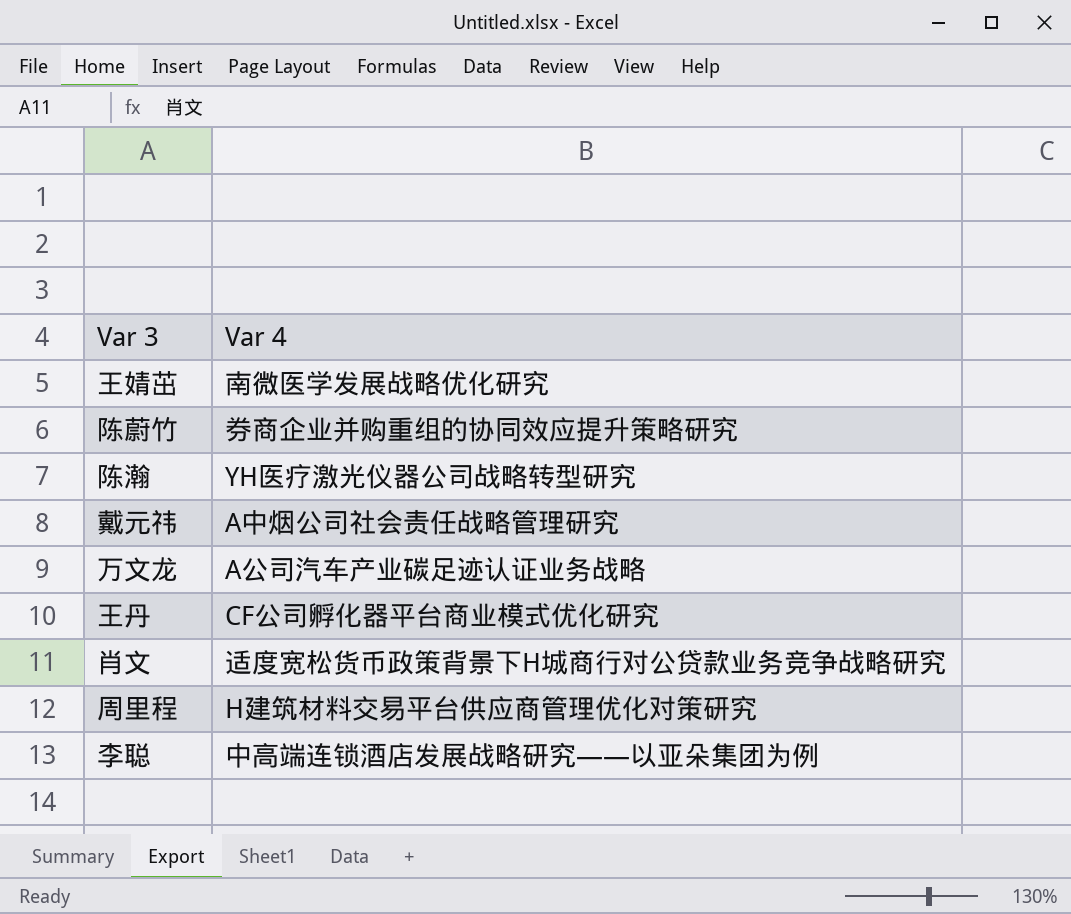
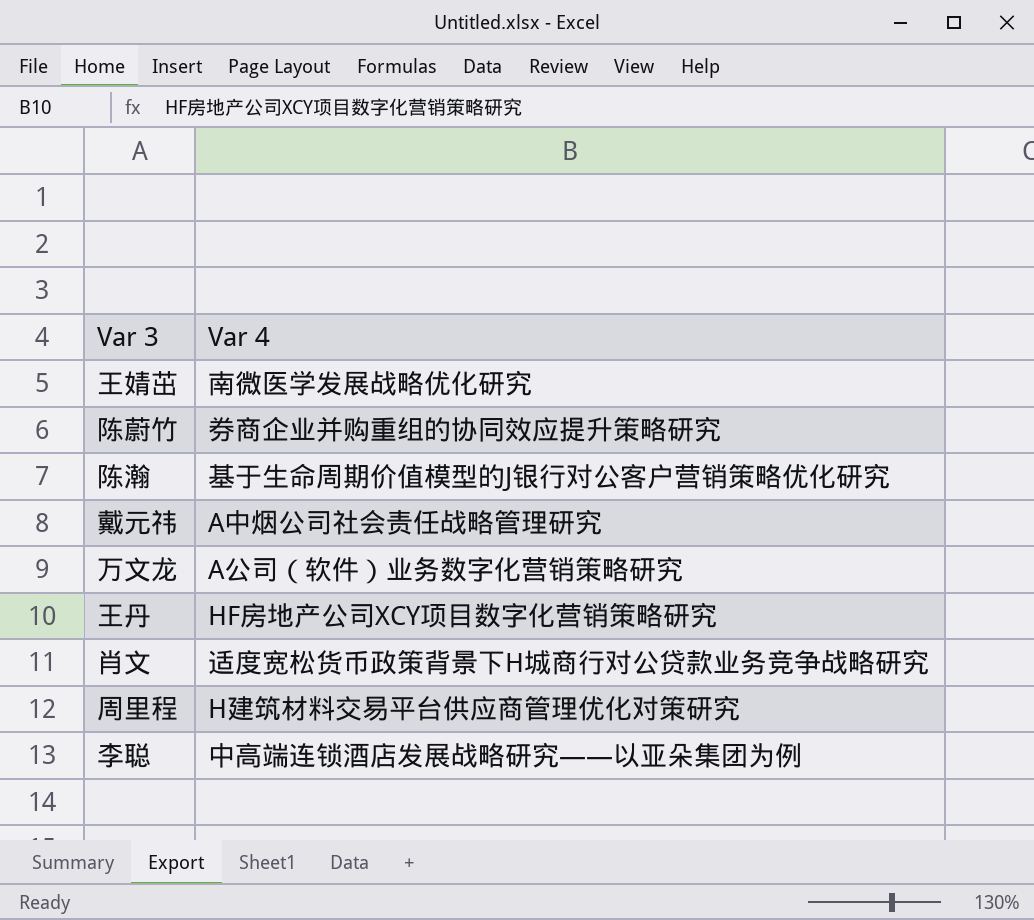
陈瀚 | Var 4: YH医疗激光仪器公司战略转型研究 -> 基于生命周期价值模型的J银行对公客户营销策略优化研究
万文龙 | Var 4: A公司汽车产业碳足迹认证业务战略 -> A公司（软件）业务数字化营销策略研究
王丹 | Var 4: CF公司孵化器平台商业模式优化研究 -> HF房地产公司XCY项目数字化营销策略研究

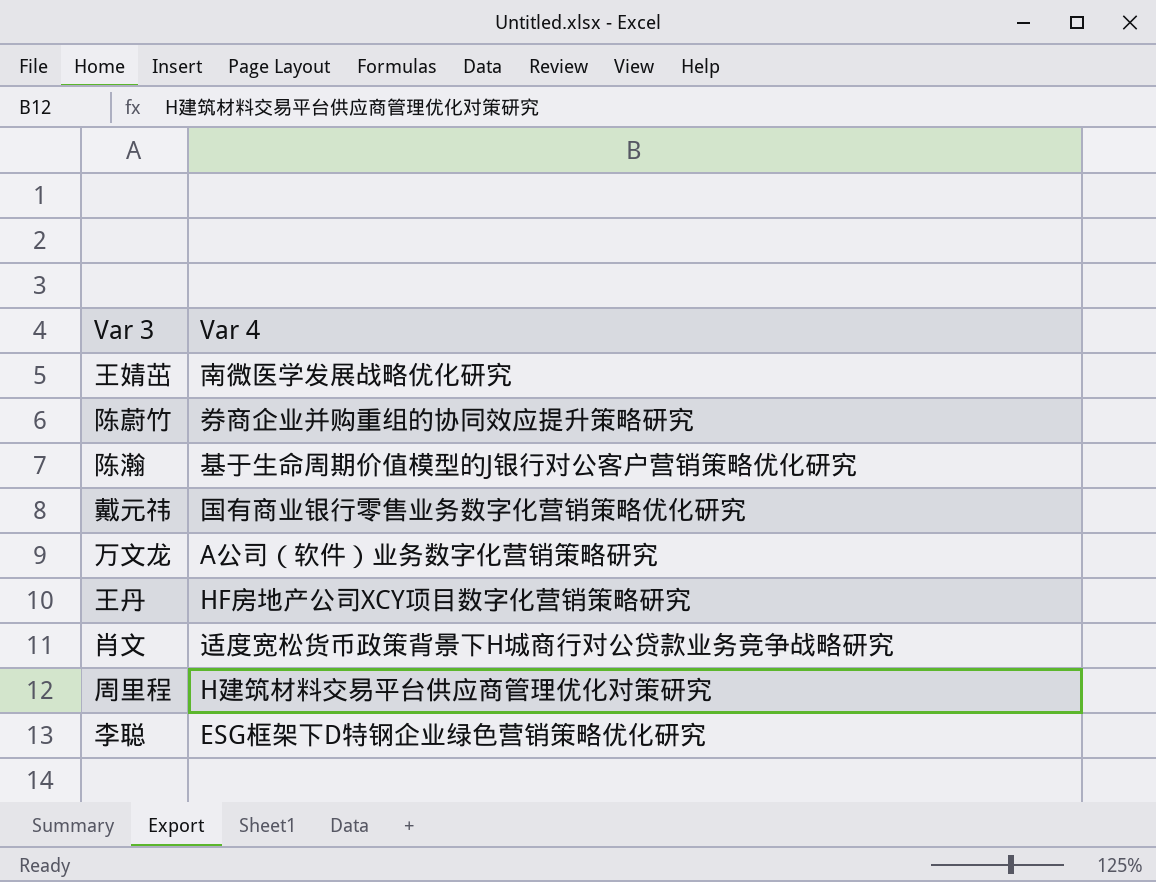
戴元祎 | Var 4: A中烟公司社会责任战略管理研究 -> 国有商业银行零售业务数字化营销策略优化研究
李聪 | Var 4: 中高端连锁酒店发展战略研究——以亚朵集团为例 -> ESG框架下D特钢企业绿色营销策略优化研究

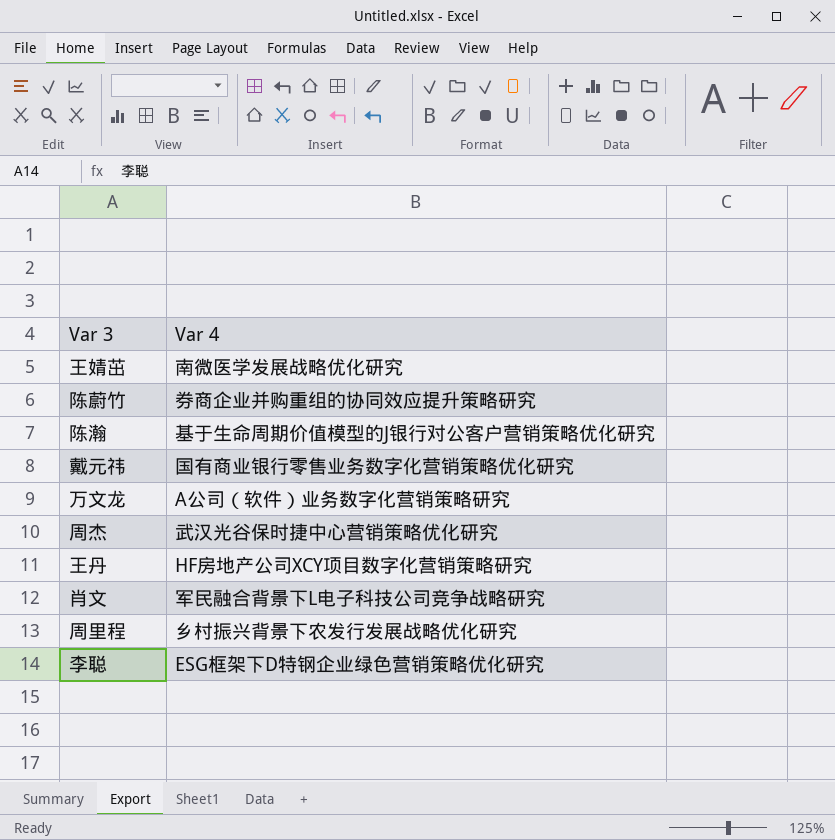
row 周杰: none -> 武汉光谷保时捷中心营销策略优化研究
肖文 | Var 4: 适度宽松货币政策背景下H城商行对公贷款业务竞争战略研究 -> 军民融合背景下L电子科技公司竞争战略研究
周里程 | Var 4: H建筑材料交易平台供应商管理优化对策研究 -> 乡村振兴背景下农发行发展战略优化研究

